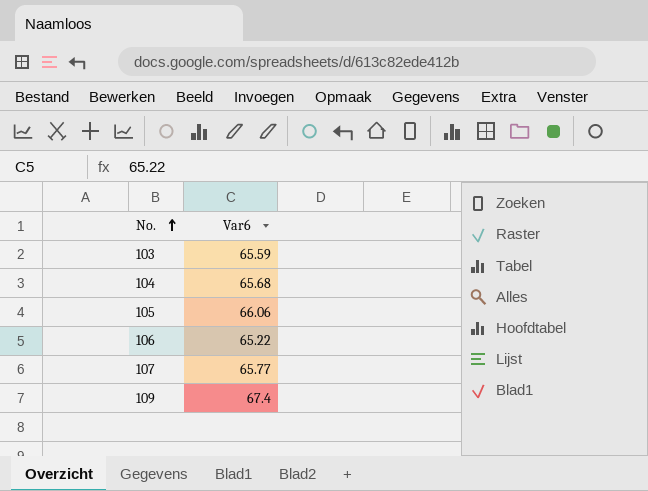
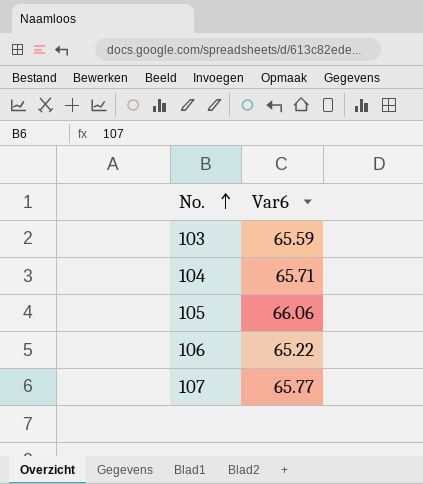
row 109: 67.4 -> none
104 | Var6: 65.68 -> 65.71

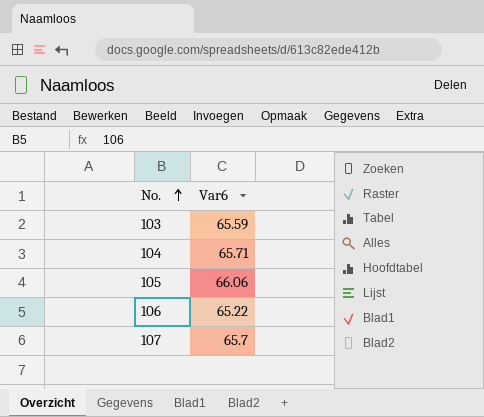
107 | Var6: 65.77 -> 65.7

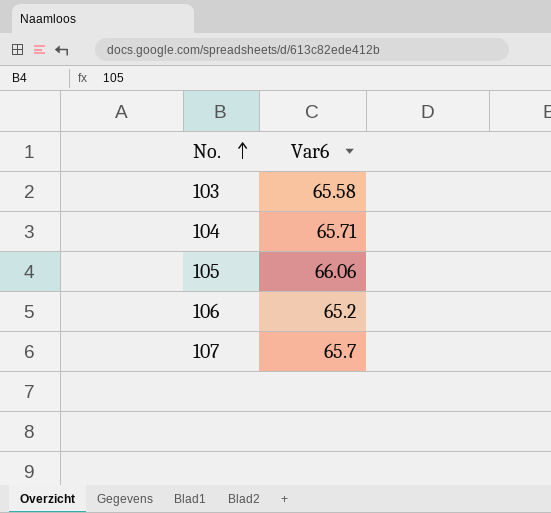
103 | Var6: 65.59 -> 65.58
106 | Var6: 65.22 -> 65.2

